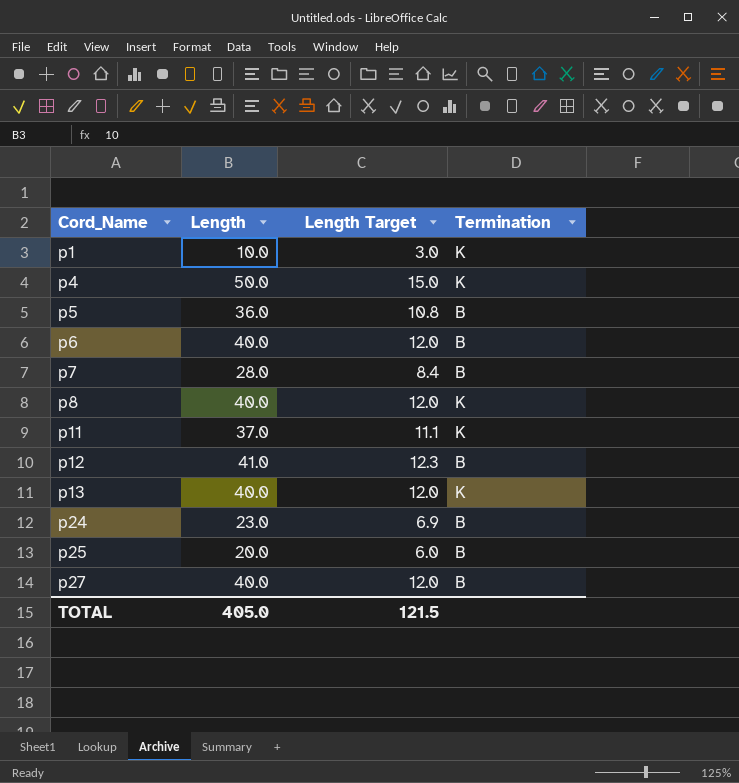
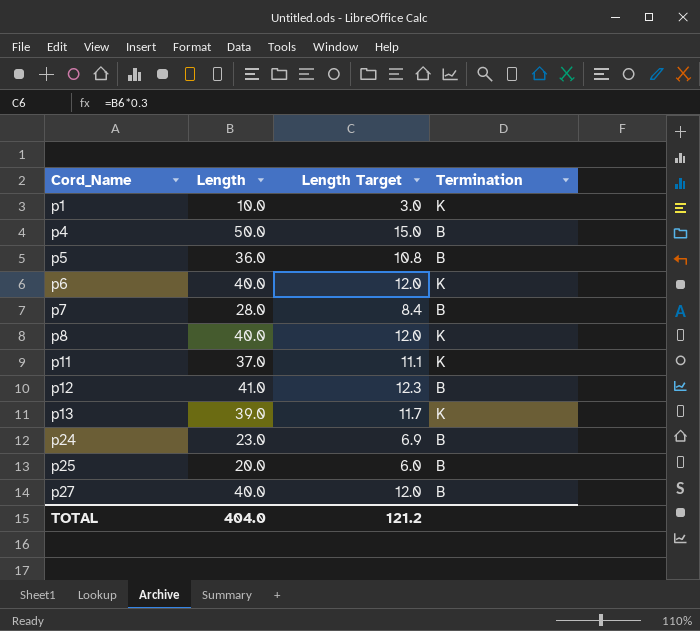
p4 | Termination: K -> B
p6 | Termination: B -> K
p13 | Length: 40.0 -> 39.0
p13 | Length Target: 12.0 -> 11.7
TOTAL | Length: 405.0 -> 404.0
TOTAL | Length Target: 121.5 -> 121.2

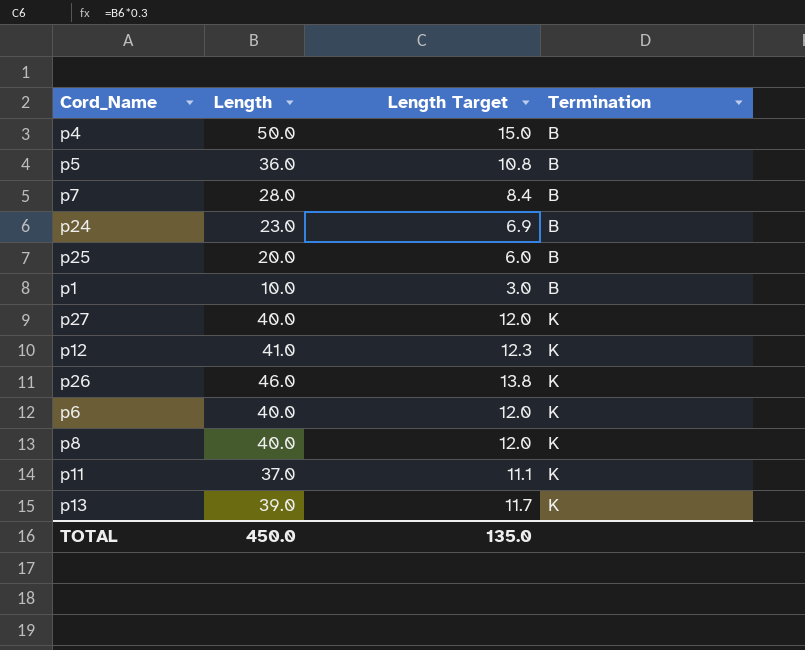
row order: Cord_Name ascending -> Termination ascending
p1 | Termination: K -> B
p27 | Termination: B -> K
p12 | Termination: B -> K
row p26: none -> 46.0 | 13.8 | K
TOTAL | Length: 404.0 -> 450.0
TOTAL | Length Target: 121.2 -> 135.0

